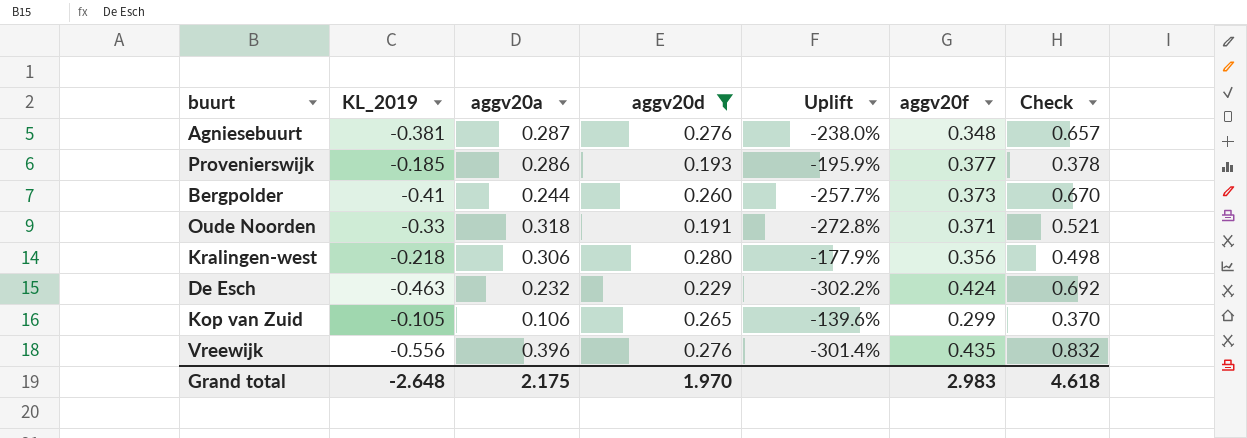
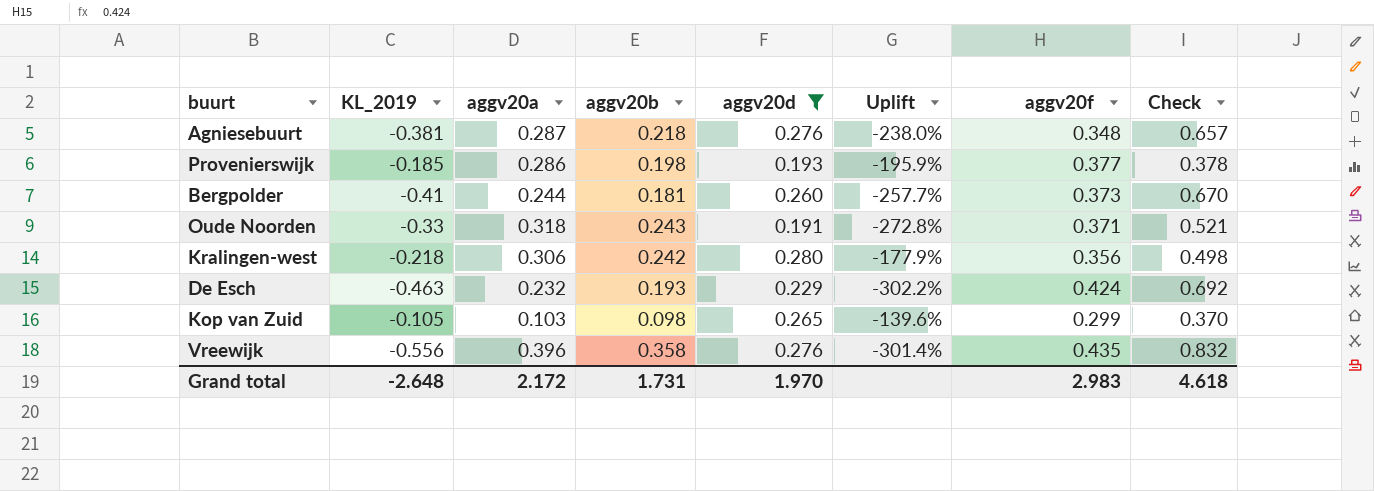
column aggv20b | position: none -> 4
Kop van Zuid | aggv20a: 0.106 -> 0.103
Grand total | aggv20a: 2.175 -> 2.172

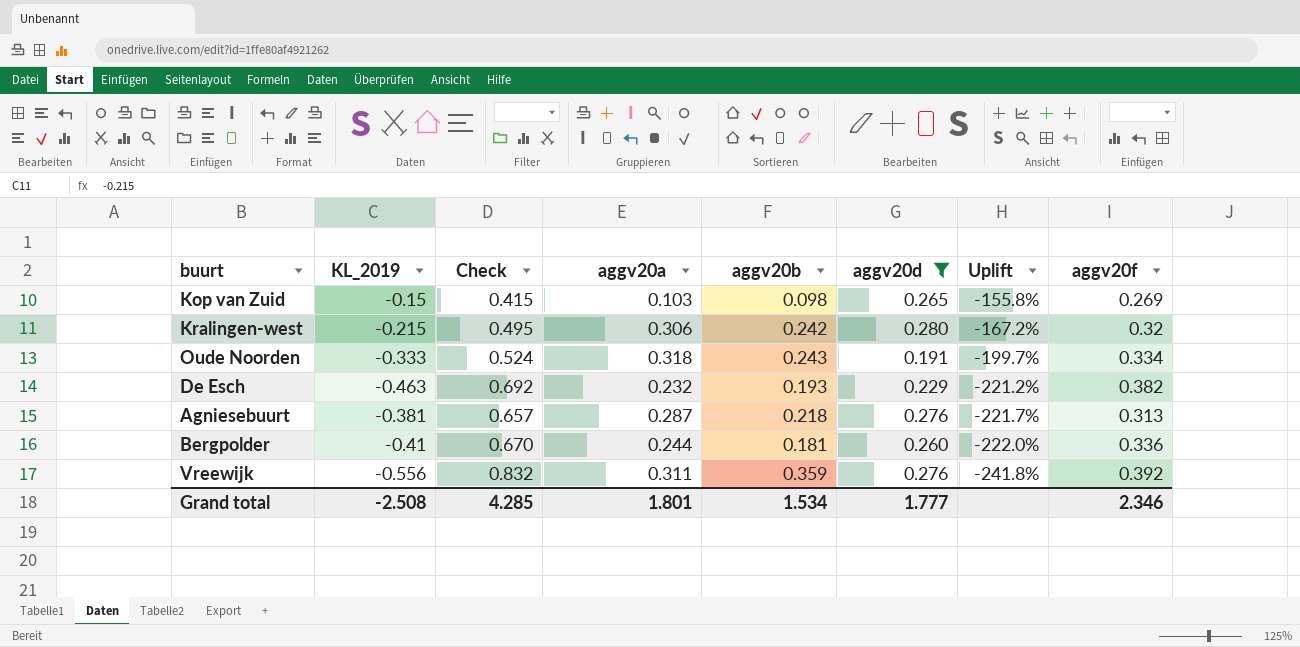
row order: none -> Uplift descending
column Check | position: 8 -> 3
column Uplift | formula: ([KL_2019] - [aggv20d]) / [aggv20d] -> ([KL_2019] - [aggv20f]) / [aggv20f]
row Provenierswijk: -0.185 | 0.286 | 0.198 | 0.193 | -195.9% | 0.377 | 0.378 -> none
Kop van Zuid | KL_2019: -0.105 -> -0.15
Kop van Zuid | Check: 0.370 -> 0.415
Kop van Zuid | aggv20f: 0.299 -> 0.269
Kralingen-west | KL_2019: -0.218 -> -0.215
Kralingen-west | Check: 0.498 -> 0.495
Kralingen-west | aggv20f: 0.356 -> 0.32
Oude Noorden | KL_2019: -0.33 -> -0.333
Oude Noorden | Check: 0.521 -> 0.524
Oude Noorden | aggv20f: 0.371 -> 0.334
De Esch | aggv20f: 0.424 -> 0.382
Agniesebuurt | aggv20f: 0.348 -> 0.313
Bergpolder | aggv20f: 0.373 -> 0.336
Vreewijk | aggv20a: 0.396 -> 0.311
Vreewijk | aggv20b: 0.358 -> 0.359
Vreewijk | aggv20f: 0.435 -> 0.392
Grand total | KL_2019: -2.648 -> -2.508
Grand total | Check: 4.618 -> 4.285
Grand total | aggv20a: 2.172 -> 1.801
Grand total | aggv20b: 1.731 -> 1.534
Grand total | aggv20d: 1.970 -> 1.777
Grand total | aggv20f: 2.983 -> 2.346

